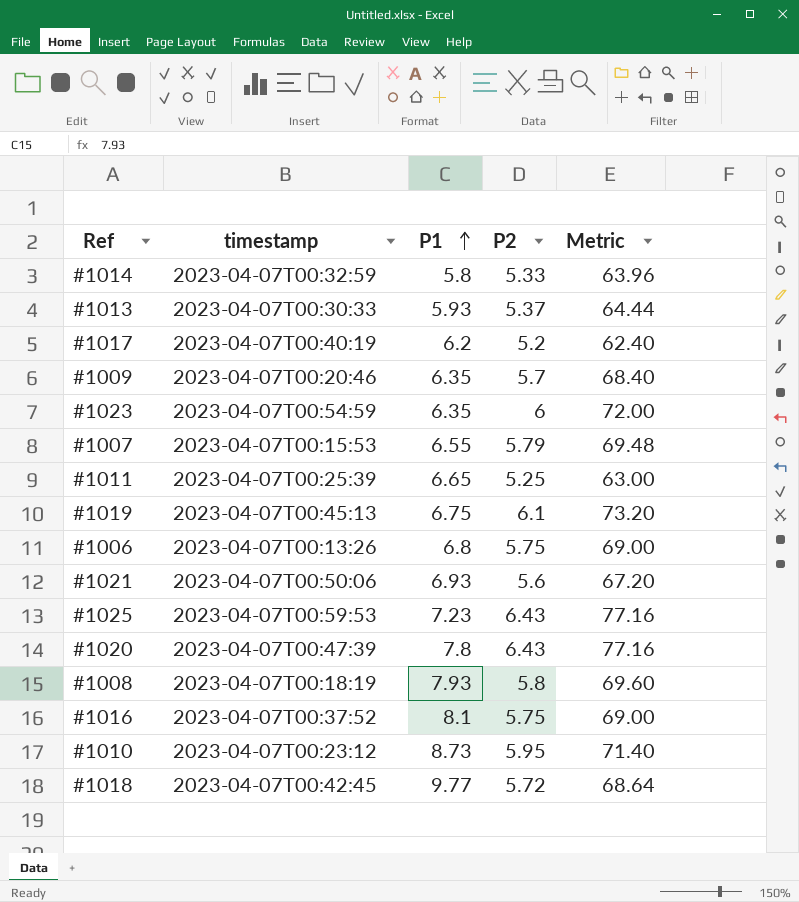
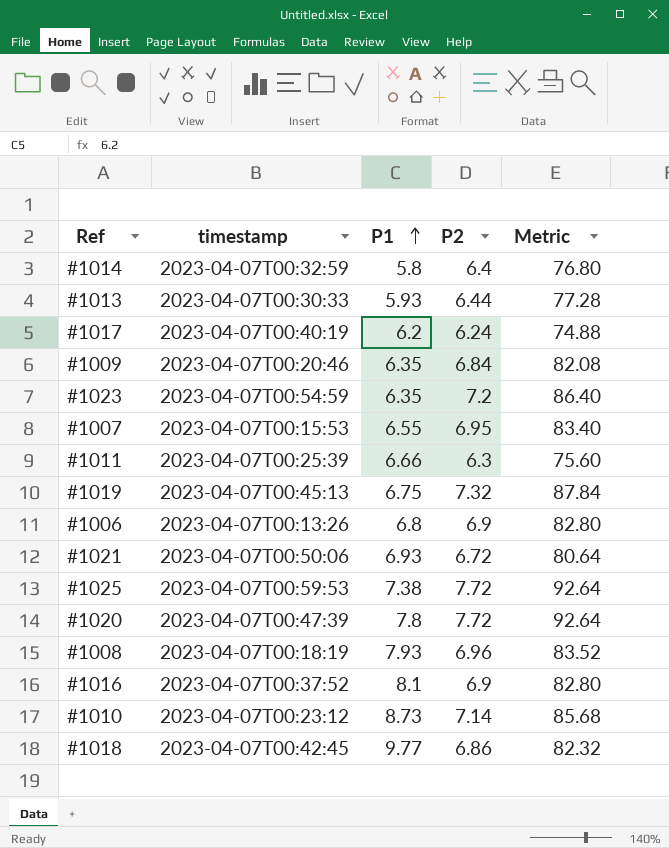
#1014 | P2: 5.33 -> 6.4
#1014 | Metric: 63.96 -> 76.80
#1013 | P2: 5.37 -> 6.44
#1013 | Metric: 64.44 -> 77.28
#1017 | P2: 5.2 -> 6.24
#1017 | Metric: 62.40 -> 74.88
#1009 | P2: 5.7 -> 6.84
#1009 | Metric: 68.40 -> 82.08
#1023 | P2: 6 -> 7.2
#1023 | Metric: 72.00 -> 86.40
#1007 | P2: 5.79 -> 6.95
#1007 | Metric: 69.48 -> 83.40
#1011 | P1: 6.65 -> 6.66
#1011 | P2: 5.25 -> 6.3
#1011 | Metric: 63.00 -> 75.60
#1019 | P2: 6.1 -> 7.32
#1019 | Metric: 73.20 -> 87.84
#1006 | P2: 5.75 -> 6.9
#1006 | Metric: 69.00 -> 82.80
#1021 | P2: 5.6 -> 6.72
#1021 | Metric: 67.20 -> 80.64
#1025 | P1: 7.23 -> 7.38
#1025 | P2: 6.43 -> 7.72
#1025 | Metric: 77.16 -> 92.64
#1020 | P2: 6.43 -> 7.72
#1020 | Metric: 77.16 -> 92.64
#1008 | P2: 5.8 -> 6.96
#1008 | Metric: 69.60 -> 83.52
#1016 | P2: 5.75 -> 6.9
#1016 | Metric: 69.00 -> 82.80
#1010 | P2: 5.95 -> 7.14
#1010 | Metric: 71.40 -> 85.68
#1018 | P2: 5.72 -> 6.86
#1018 | Metric: 68.64 -> 82.32

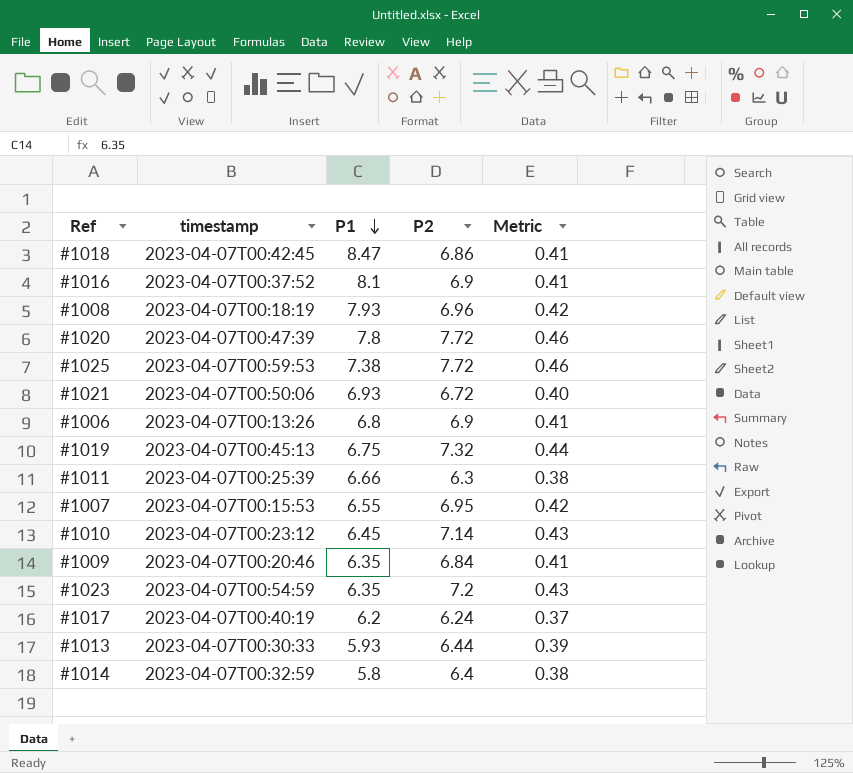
row order: P1 ascending -> P1 descending
column Metric | formula: [P2] * 12 -> [P2] * 0.06
#1018 | P1: 9.77 -> 8.47
#1010 | P1: 8.73 -> 6.45

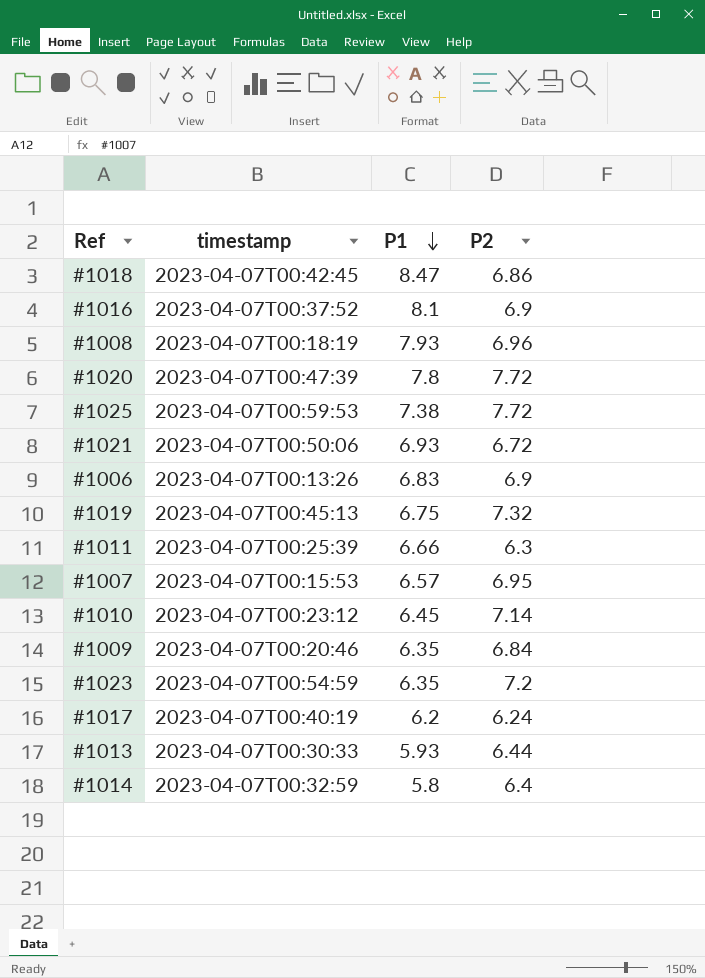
column Metric | formula: [P2] * 0.06 -> none
#1006 | P1: 6.8 -> 6.83
#1007 | P1: 6.55 -> 6.57

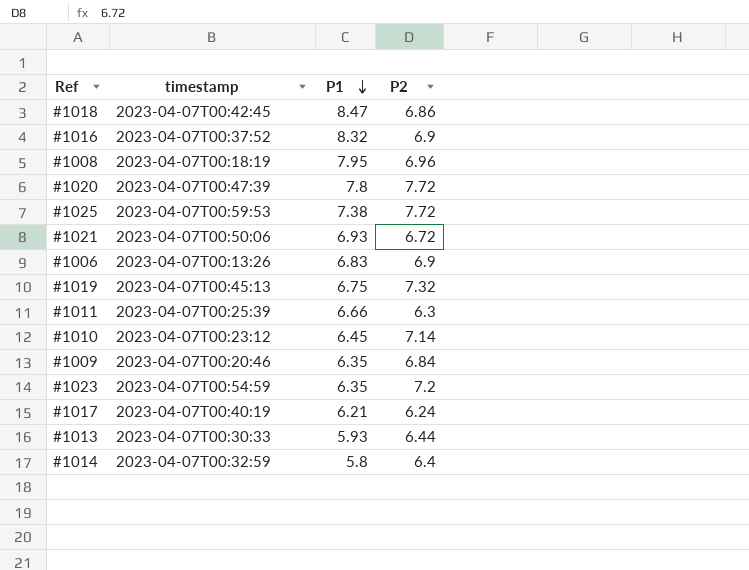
row #1007: 2023-04-07T00:15:53 | 6.57 | 6.95 -> none
#1016 | P1: 8.1 -> 8.32
#1008 | P1: 7.93 -> 7.95
#1017 | P1: 6.2 -> 6.21

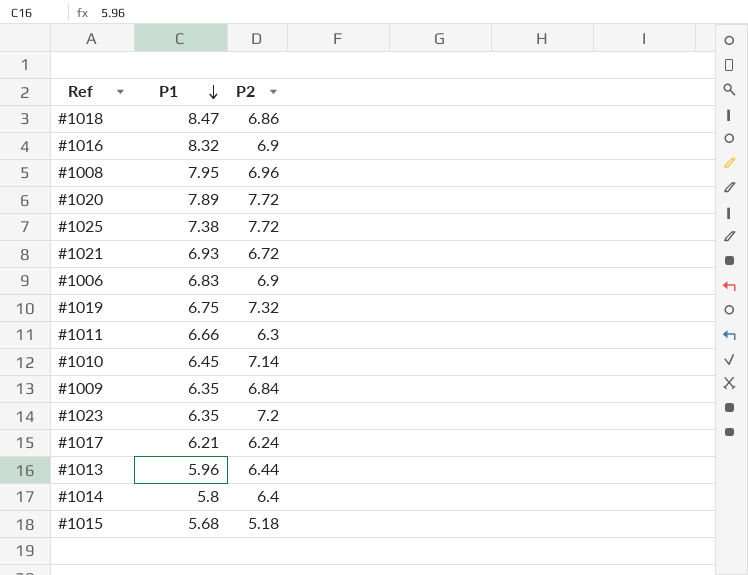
column timestamp | position: 2 -> none
#1020 | P1: 7.8 -> 7.89
#1013 | P1: 5.93 -> 5.96
row #1015: none -> 5.68 | 5.18

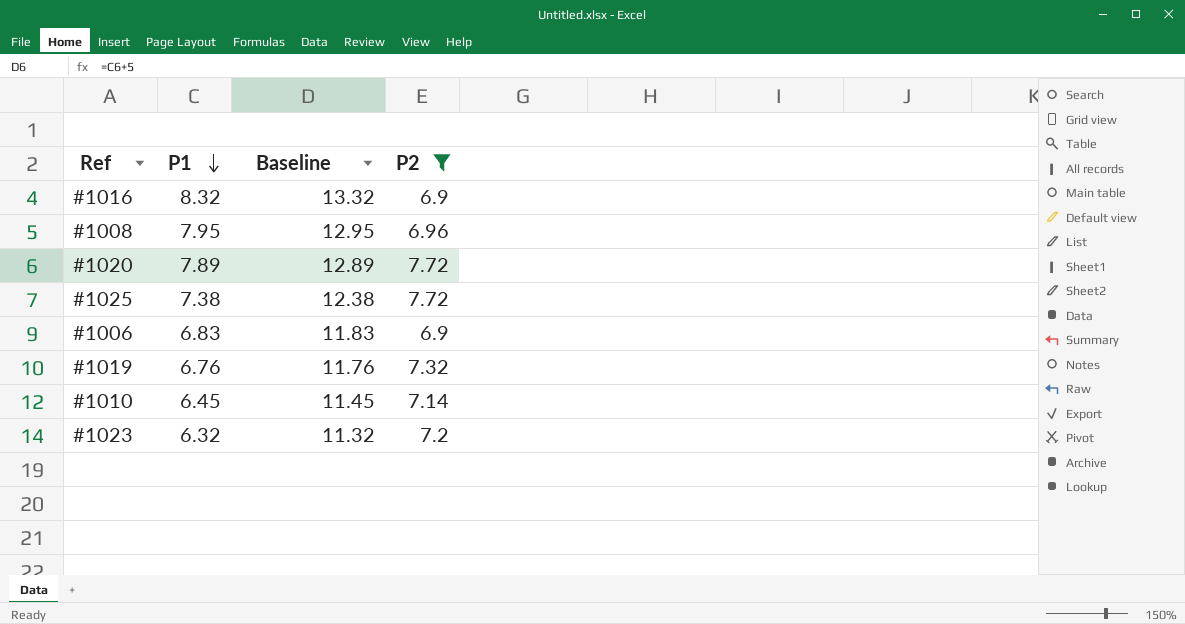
filter: none -> P2 >= 6.9
column Baseline | formula: none -> [P1] + 5
#1019 | P1: 6.75 -> 6.76
#1023 | P1: 6.35 -> 6.32

